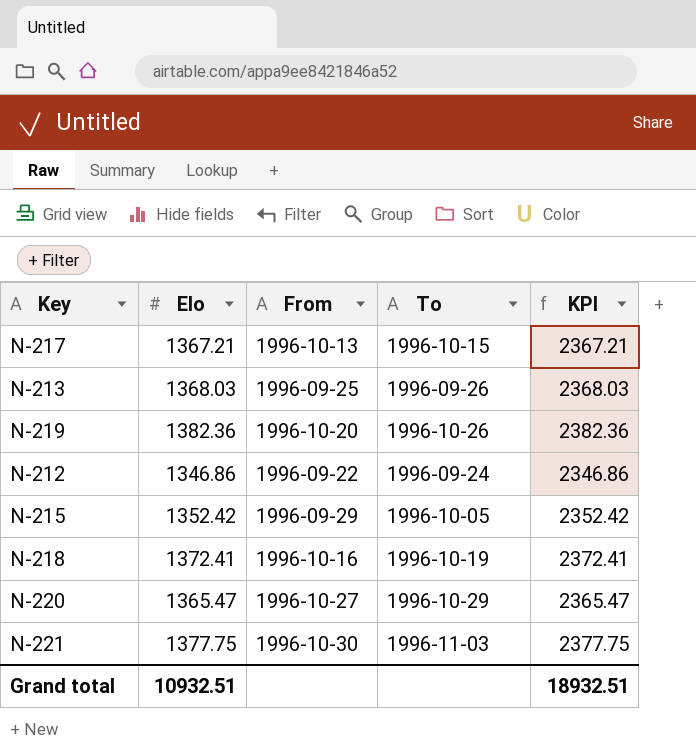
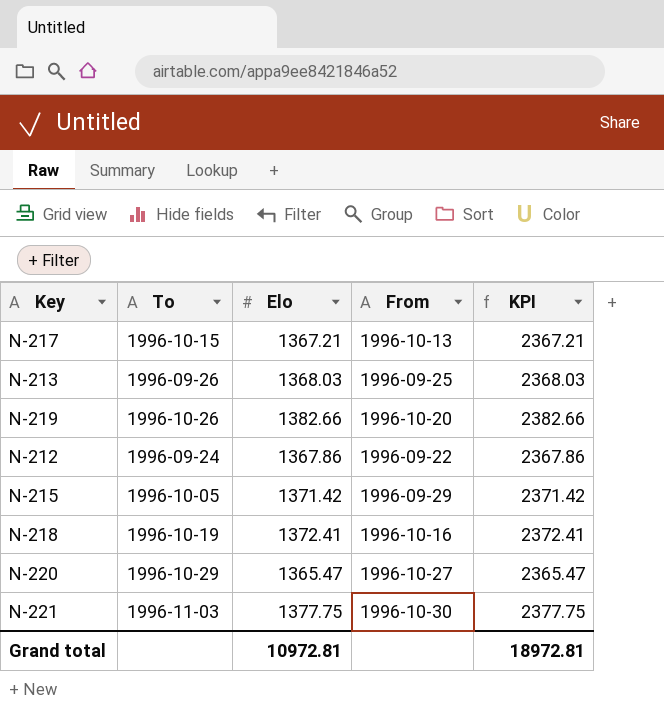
column To | position: 4 -> 2
N-219 | Elo: 1382.36 -> 1382.66
N-219 | KPI: 2382.36 -> 2382.66
N-212 | Elo: 1346.86 -> 1367.86
N-212 | KPI: 2346.86 -> 2367.86
N-215 | Elo: 1352.42 -> 1371.42
N-215 | KPI: 2352.42 -> 2371.42
Grand total | Elo: 10932.51 -> 10972.81
Grand total | KPI: 18932.51 -> 18972.81

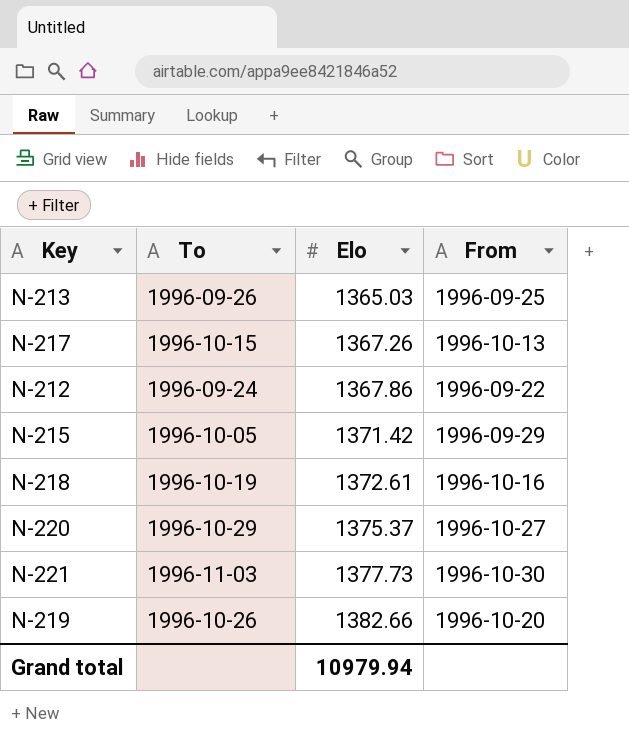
row order: none -> Elo ascending
column KPI | formula: [Elo] + 1000 -> none
N-213 | Elo: 1368.03 -> 1365.03
N-217 | Elo: 1367.21 -> 1367.26
N-218 | Elo: 1372.41 -> 1372.61
N-220 | Elo: 1365.47 -> 1375.37
N-221 | Elo: 1377.75 -> 1377.73
Grand total | Elo: 10972.81 -> 10979.94

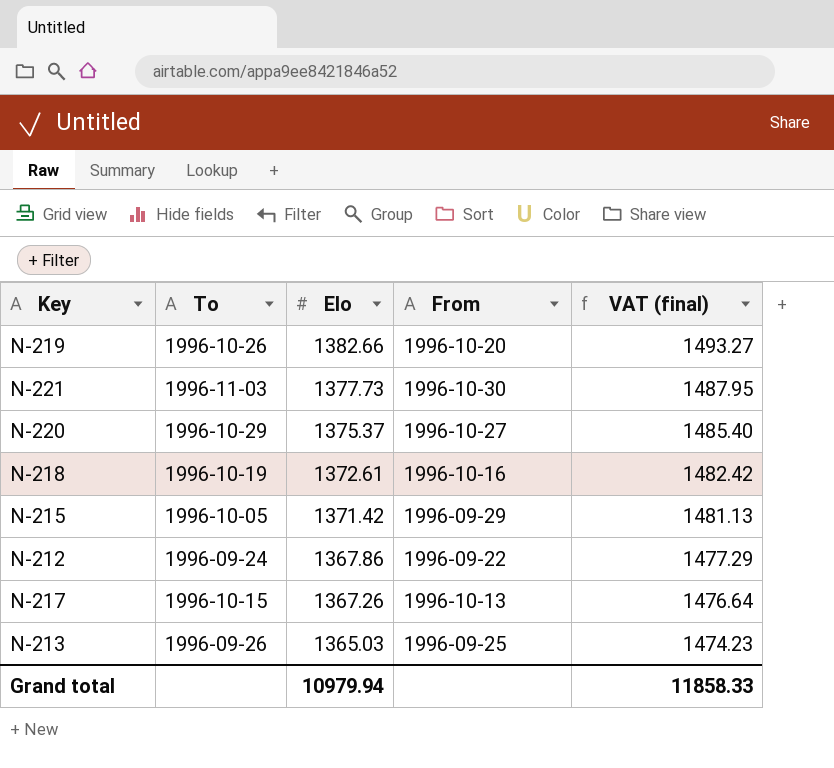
row order: Elo ascending -> Elo descending
column VAT (final) | formula: none -> [Elo] * 1.08

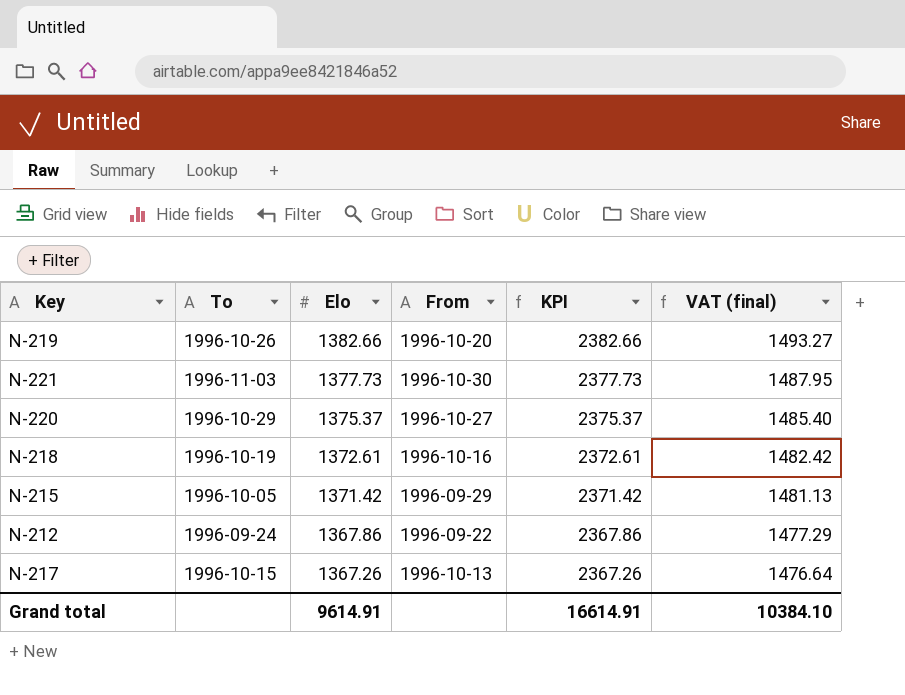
column KPI | formula: none -> [Elo] + 1000
row N-213: 1996-09-26 | 1365.03 | 1996-09-25 | 1474.23 -> none
Grand total | Elo: 10979.94 -> 9614.91
Grand total | VAT (final): 11858.33 -> 10384.10

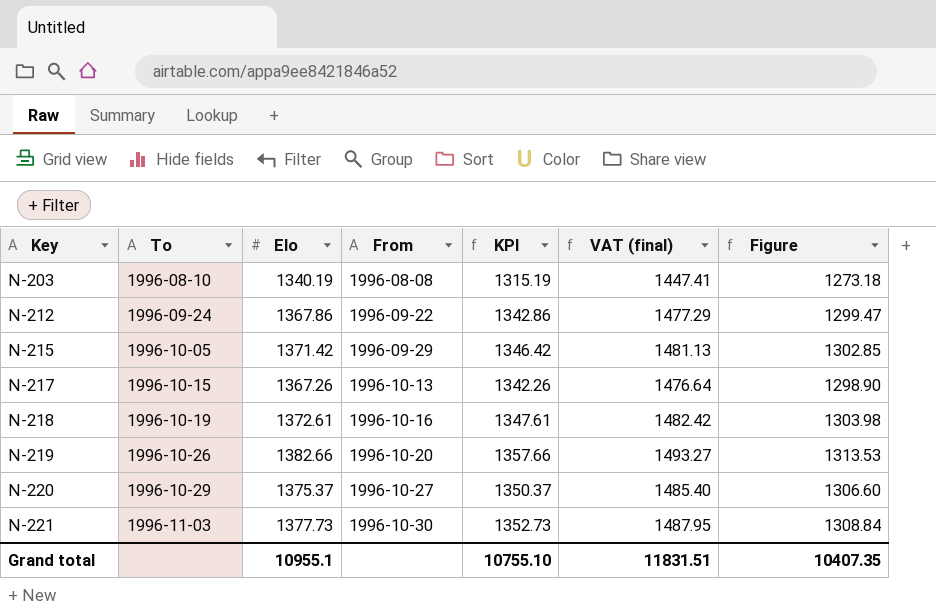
row order: Elo descending -> Key ascending
column KPI | formula: [Elo] + 1000 -> [Elo] - 25
column Figure | formula: none -> [Elo] * 0.95
row N-203: none -> 1996-08-10 | 1340.19 | 1996-08-08 | 1315.19 | 1447.41 | 1273.18
Grand total | Elo: 9614.91 -> 10955.1
Grand total | KPI: 16614.91 -> 10755.10
Grand total | VAT (final): 10384.10 -> 11831.51

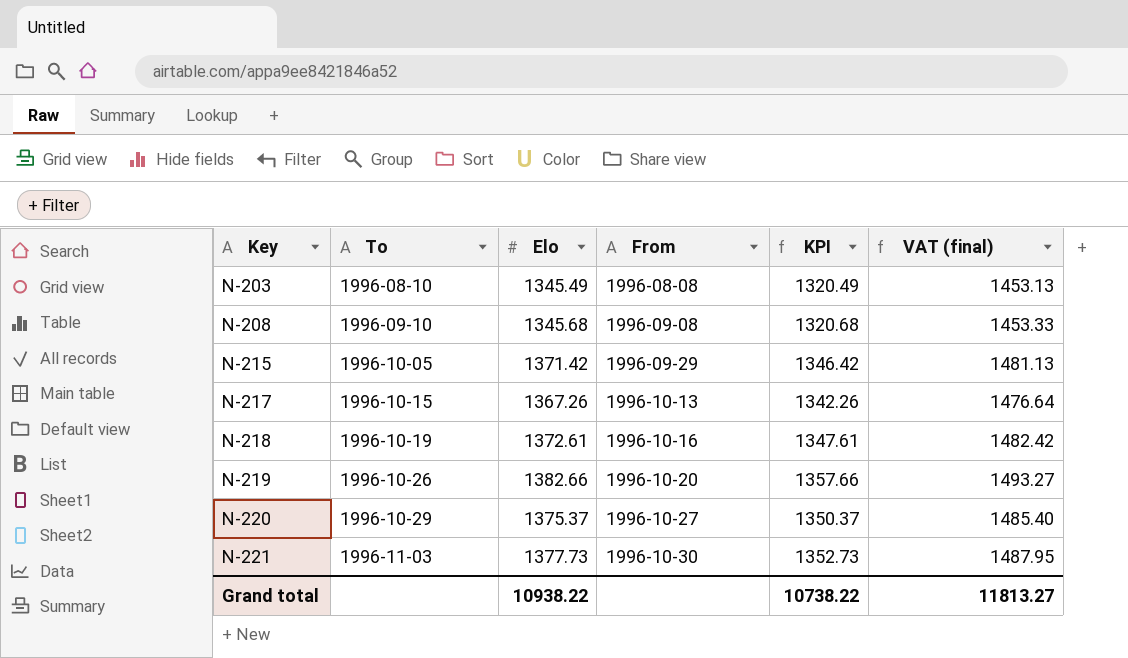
column Figure | formula: [Elo] * 0.95 -> none
row N-212: 1996-09-24 | 1367.86 | 1996-09-22 | 1342.86 | 1477.29 | 1299.47 -> none
N-203 | Elo: 1340.19 -> 1345.49
N-203 | KPI: 1315.19 -> 1320.49
N-203 | VAT (final): 1447.41 -> 1453.13
row N-208: none -> 1996-09-10 | 1345.68 | 1996-09-08 | 1320.68 | 1453.33
Grand total | Elo: 10955.1 -> 10938.22
Grand total | KPI: 10755.10 -> 10738.22
Grand total | VAT (final): 11831.51 -> 11813.27

